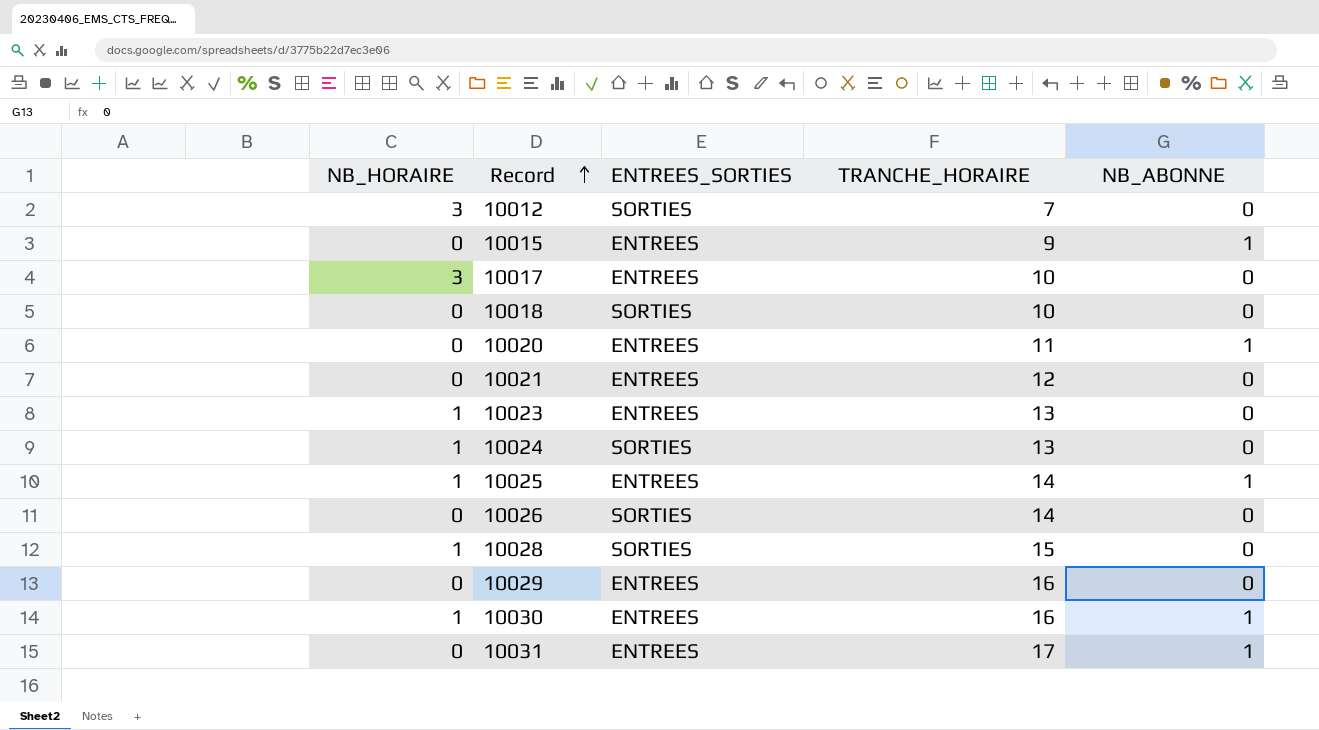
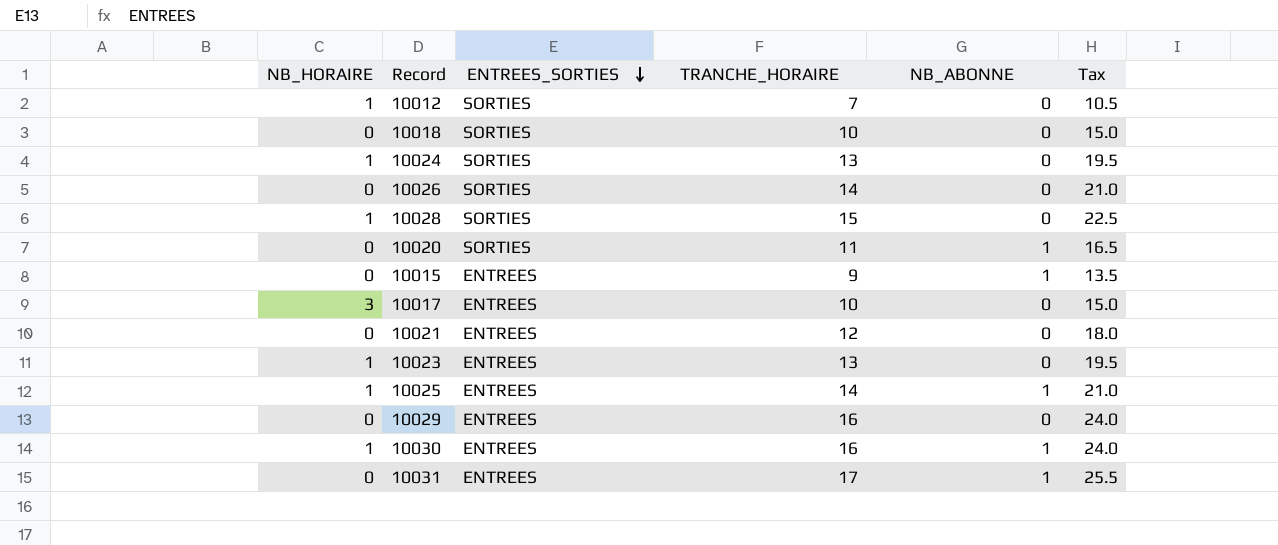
row order: Record ascending -> ENTREES_SORTIES descending
column Tax | formula: none -> [TRANCHE_HORAIRE] * 1.5
10012 | NB_HORAIRE: 3 -> 1
10020 | ENTREES_SORTIES: ENTREES -> SORTIES

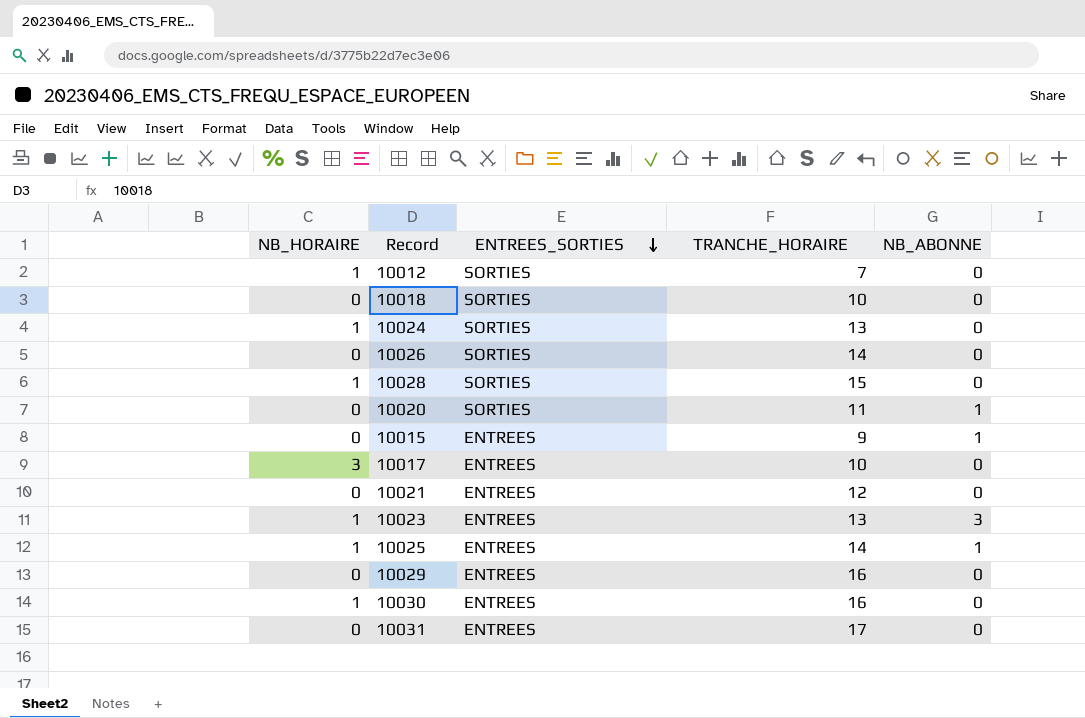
column Tax | formula: [TRANCHE_HORAIRE] * 1.5 -> none
10023 | NB_ABONNE: 0 -> 3
10030 | NB_ABONNE: 1 -> 0
10031 | NB_ABONNE: 1 -> 0

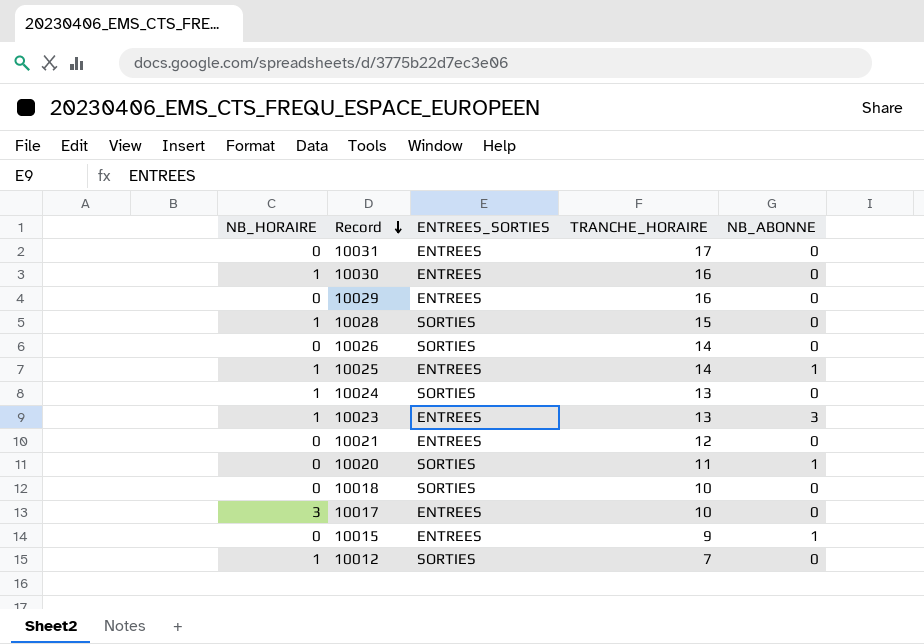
row order: ENTREES_SORTIES descending -> Record descending

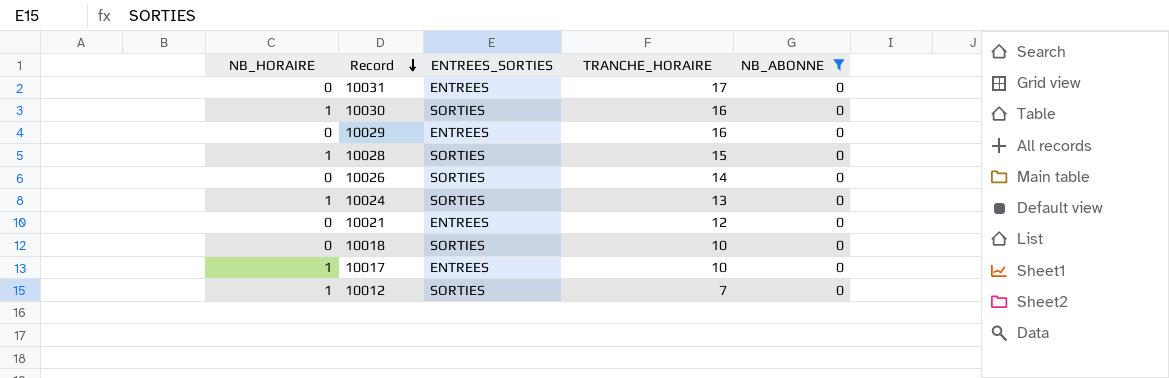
filter: none -> NB_ABONNE = 0
10030 | ENTREES_SORTIES: ENTREES -> SORTIES
10017 | NB_HORAIRE: 3 -> 1

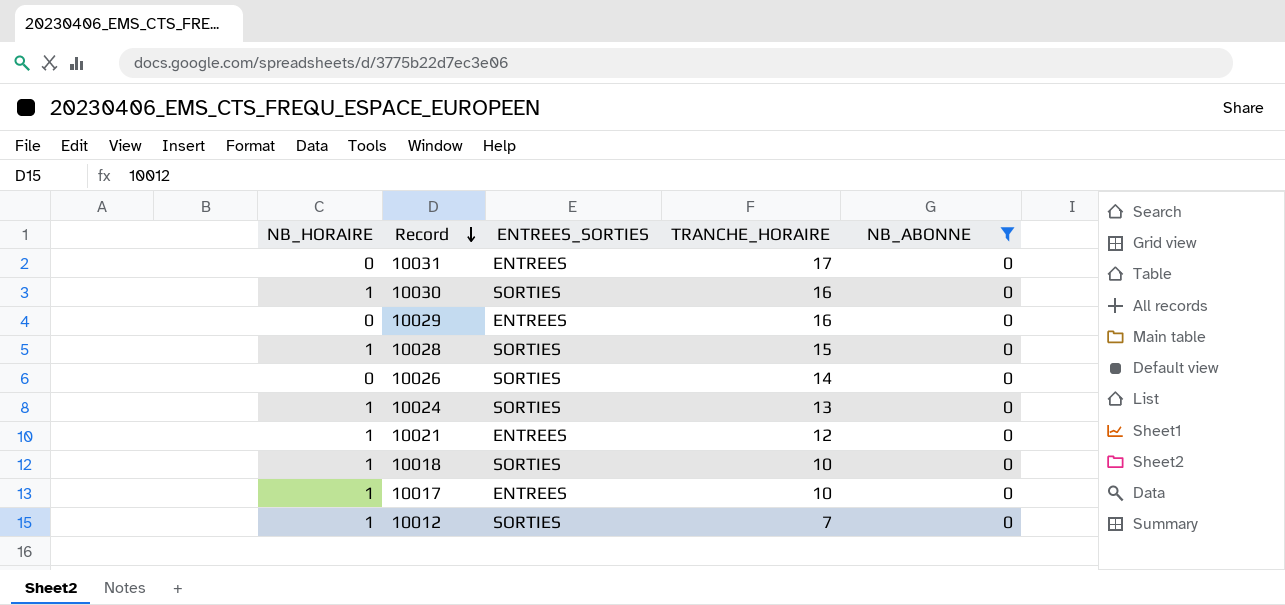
10021 | NB_HORAIRE: 0 -> 1
10018 | NB_HORAIRE: 0 -> 1

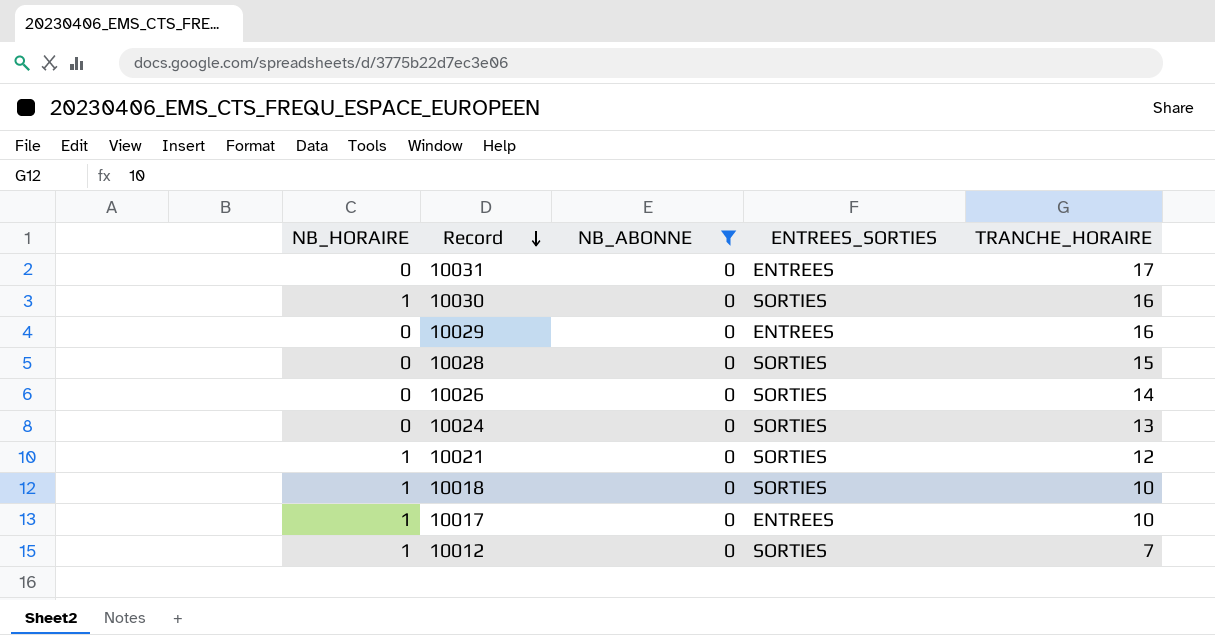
column NB_ABONNE | position: 5 -> 3
10028 | NB_HORAIRE: 1 -> 0
10024 | NB_HORAIRE: 1 -> 0
10021 | ENTREES_SORTIES: ENTREES -> SORTIES

